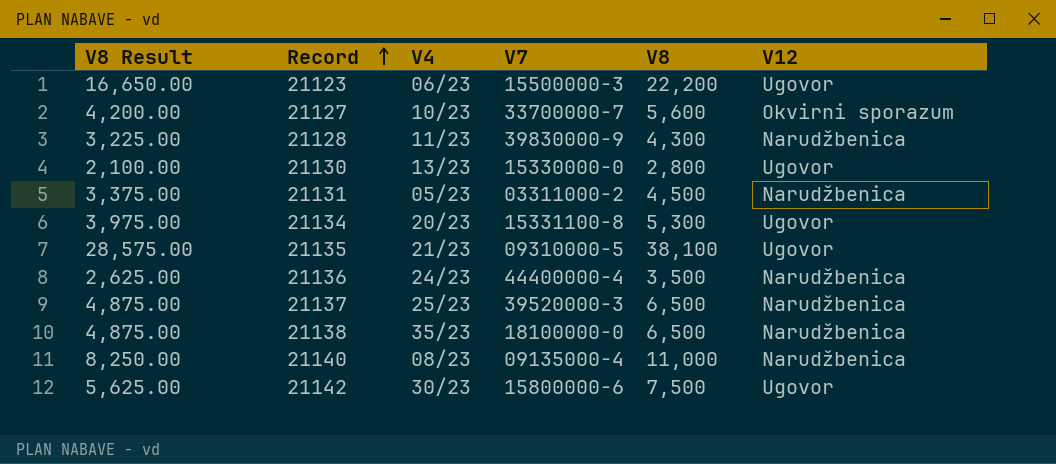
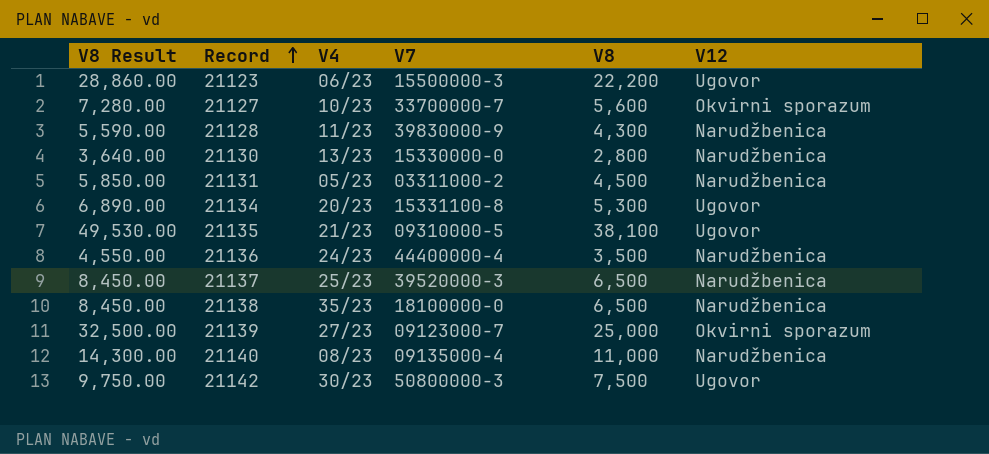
column V8 Result | formula: [V8] * 0.75 -> [V8] * 1.3
21130 | V12: Ugovor -> Narudžbenica
row 21139: none -> 32,500.00 | 27/23 | 09123000-7 | 25,000 | Okvirni sporazum
21142 | V7: 15800000-6 -> 50800000-3

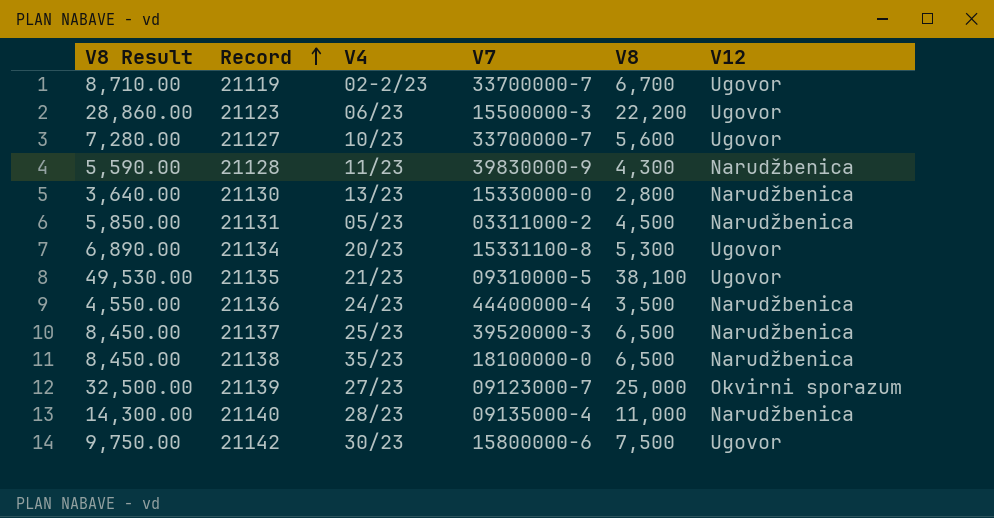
row 21119: none -> 8,710.00 | 02-2/23 | 33700000-7 | 6,700 | Ugovor
21127 | V12: Okvirni sporazum -> Ugovor
21140 | V4: 08/23 -> 28/23
21142 | V7: 50800000-3 -> 15800000-6

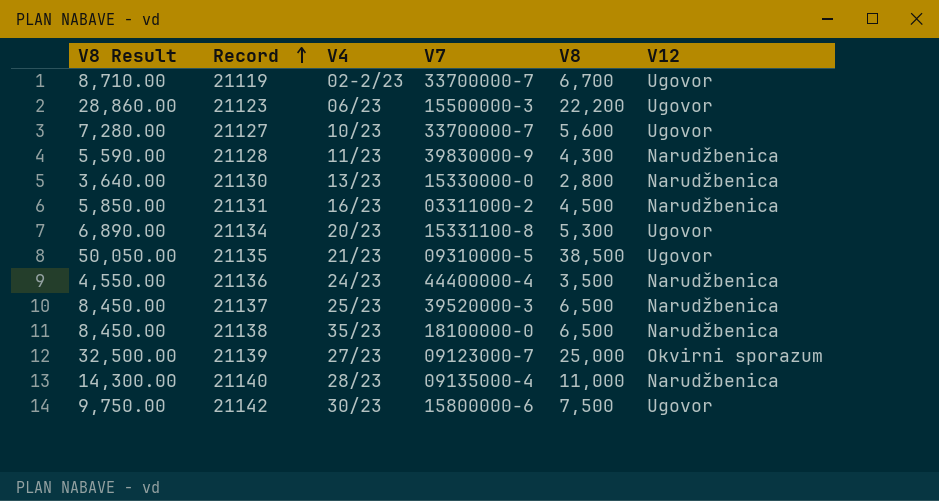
21131 | V4: 05/23 -> 16/23
21135 | V8 Result: 49,530.00 -> 50,050.00
21135 | V8: 38,100 -> 38,500

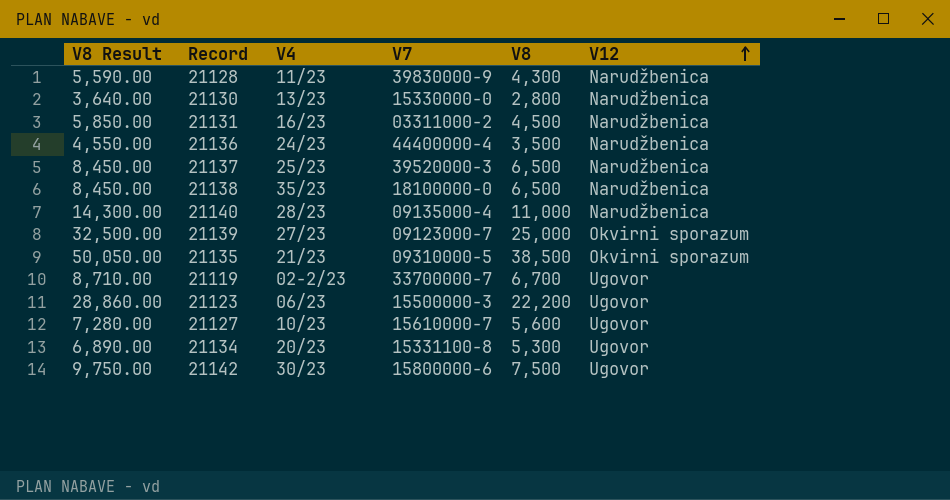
row order: Record ascending -> V12 ascending
21135 | V12: Ugovor -> Okvirni sporazum
21127 | V7: 33700000-7 -> 15610000-7

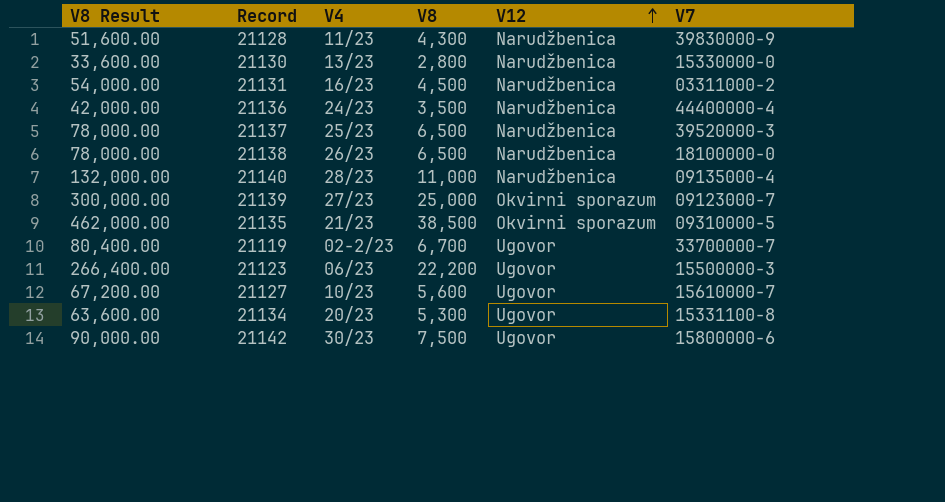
column V8 Result | formula: [V8] * 1.3 -> [V8] * 12
column V7 | position: 4 -> 6
21138 | V4: 35/23 -> 26/23

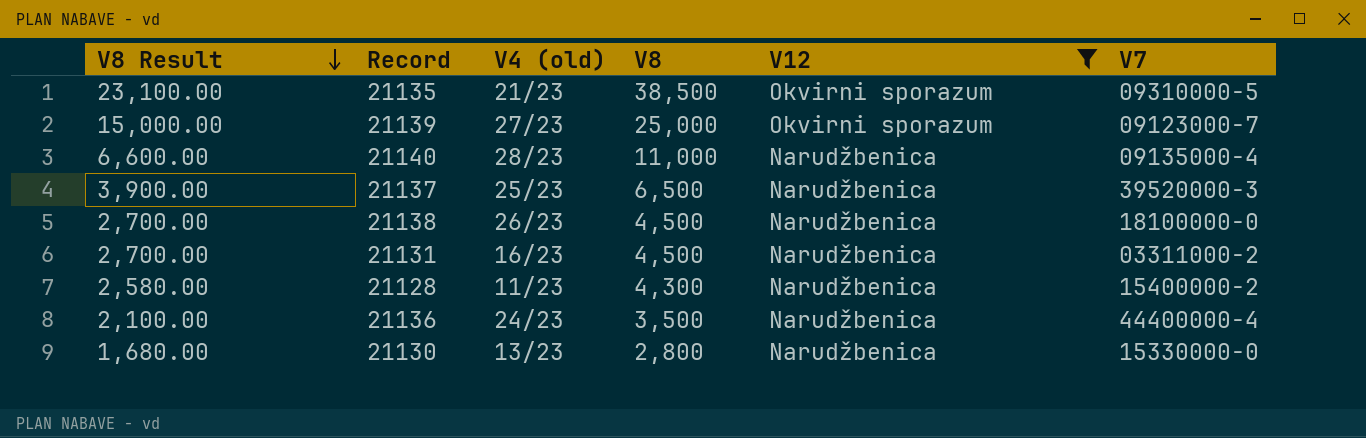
filter: none -> V12 != Ugovor
row order: V12 ascending -> V8 Result descending
column V8 Result | formula: [V8] * 12 -> [V8] * 0.6
column name: V4 -> V4 (old)
21138 | V8: 6,500 -> 4,500
21128 | V7: 39830000-9 -> 15400000-2

